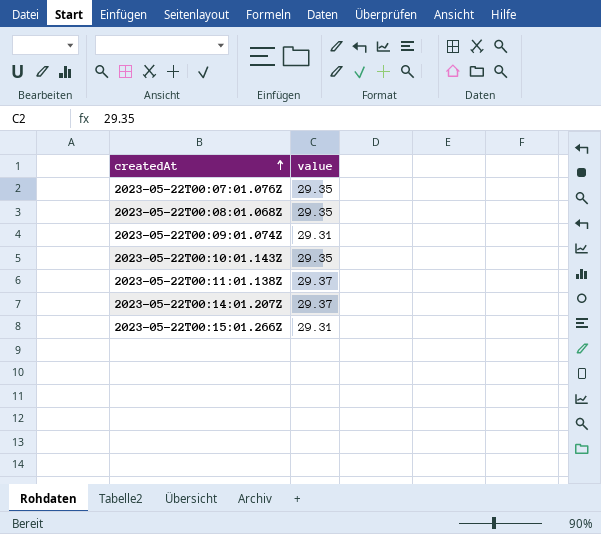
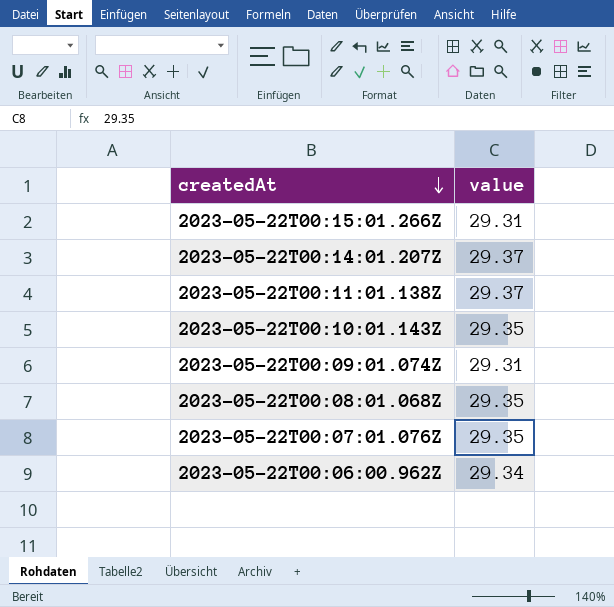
row order: createdAt ascending -> createdAt descending
row 2023-05-22T00:06:00.962Z: none -> 29.34

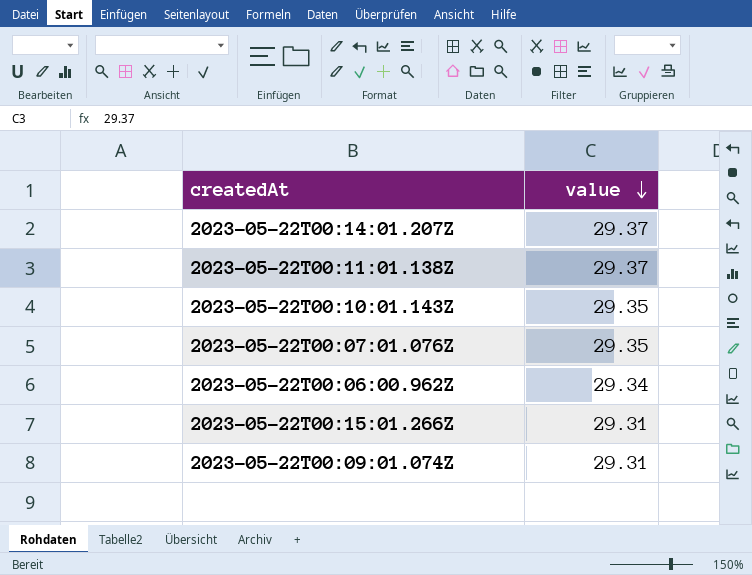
row order: createdAt descending -> value descending
row 2023-05-22T00:08:01.068Z: 29.35 -> none

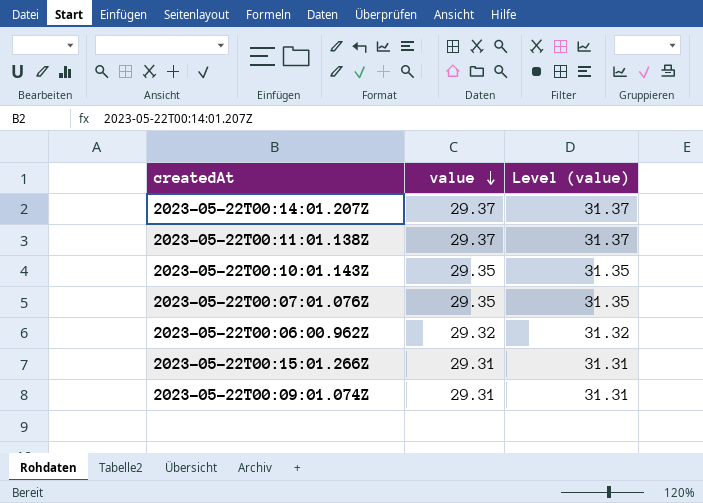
column Level (value) | formula: none -> [value] + 2
2023-05-22T00:06:00.962Z | value: 29.34 -> 29.32

